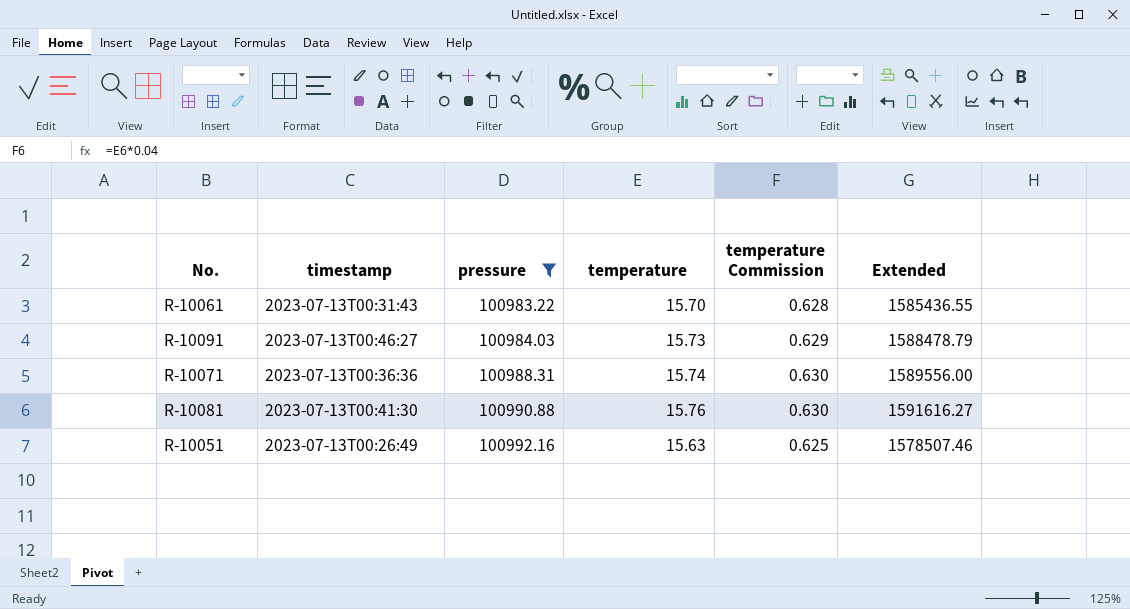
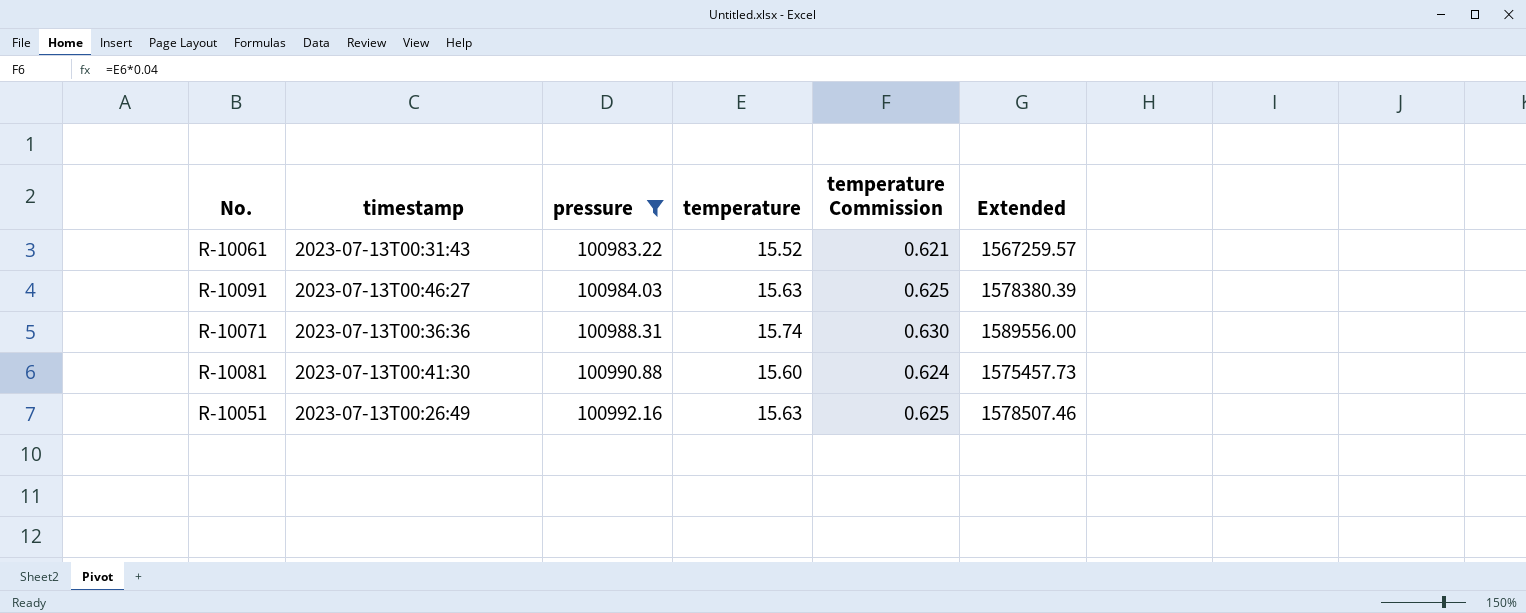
R-10061 | temperature: 15.70 -> 15.52
R-10061 | temperature Commission: 0.628 -> 0.621
R-10061 | Extended: 1585436.55 -> 1567259.57
R-10091 | temperature: 15.73 -> 15.63
R-10091 | temperature Commission: 0.629 -> 0.625
R-10091 | Extended: 1588478.79 -> 1578380.39
R-10081 | temperature: 15.76 -> 15.60
R-10081 | temperature Commission: 0.630 -> 0.624
R-10081 | Extended: 1591616.27 -> 1575457.73

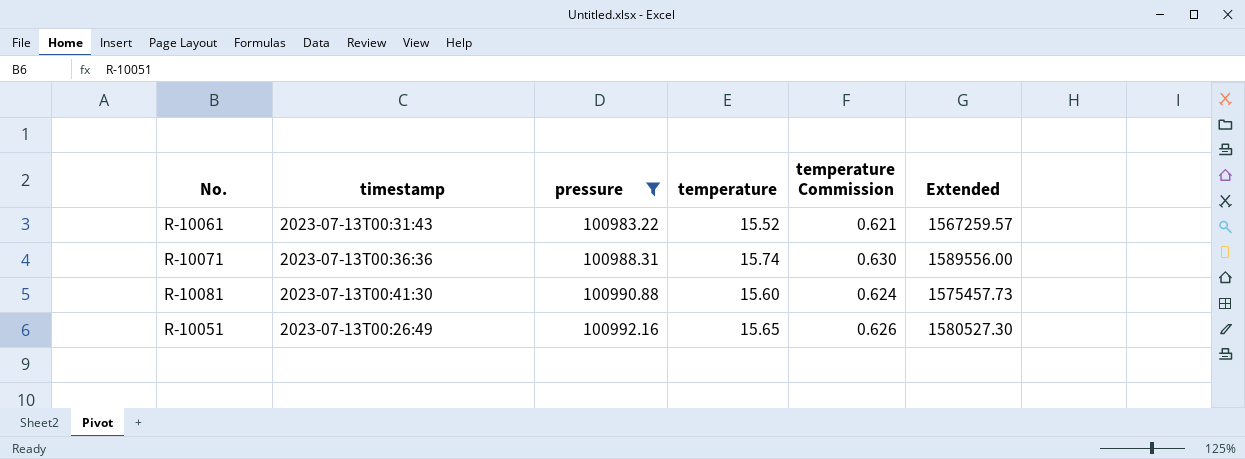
row R-10091: 2023-07-13T00:46:27 | 100984.03 | 15.63 | 0.625 | 1578380.39 -> none
R-10051 | temperature: 15.63 -> 15.65
R-10051 | temperature Commission: 0.625 -> 0.626
R-10051 | Extended: 1578507.46 -> 1580527.30

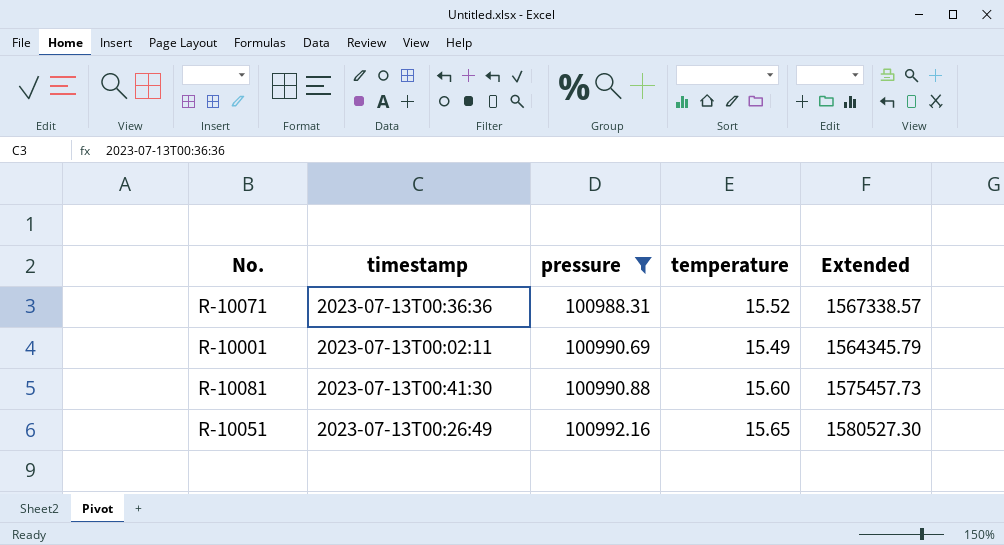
column temperature Commission | formula: [temperature] * 0.04 -> none
row R-10061: 2023-07-13T00:31:43 | 100983.22 | 15.52 | 0.621 | 1567259.57 -> none
R-10071 | temperature: 15.74 -> 15.52
R-10071 | Extended: 1589556.00 -> 1567338.57
row R-10001: none -> 2023-07-13T00:02:11 | 100990.69 | 15.49 | 1564345.79

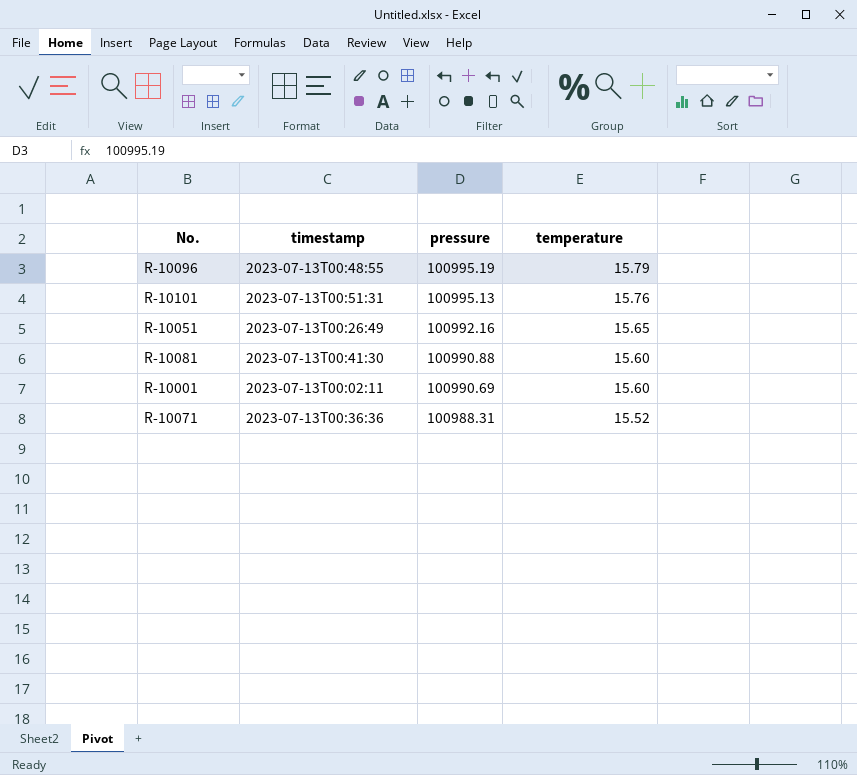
filter: pressure <= 100992.16 -> none
row order: pressure ascending -> pressure descending
column Extended | formula: [pressure] * [temperature] -> none
R-10001 | temperature: 15.49 -> 15.60

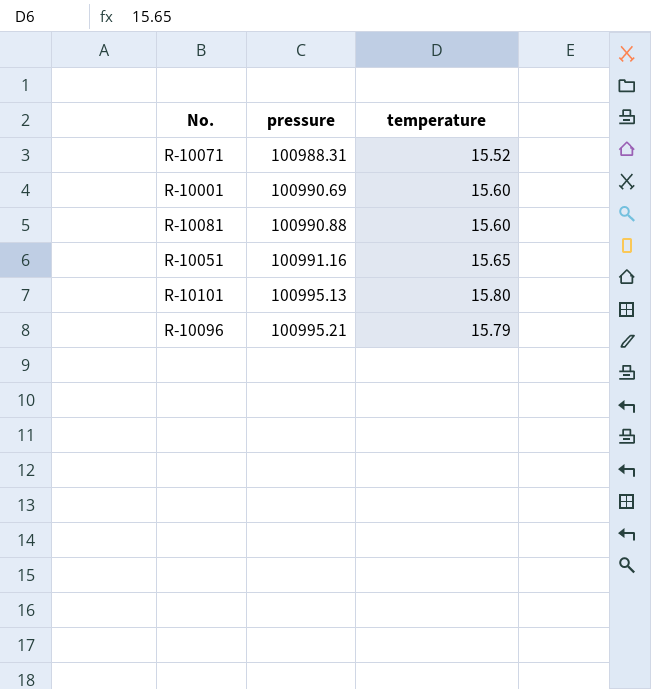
row order: pressure descending -> pressure ascending
column timestamp | position: 2 -> none
R-10051 | pressure: 100992.16 -> 100991.16
R-10101 | temperature: 15.76 -> 15.80
R-10096 | pressure: 100995.19 -> 100995.21

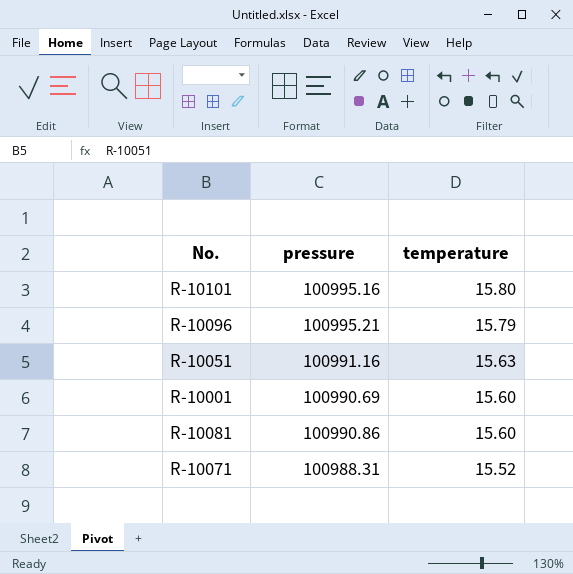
row order: pressure ascending -> temperature descending
R-10101 | pressure: 100995.13 -> 100995.16
R-10051 | temperature: 15.65 -> 15.63
R-10081 | pressure: 100990.88 -> 100990.86

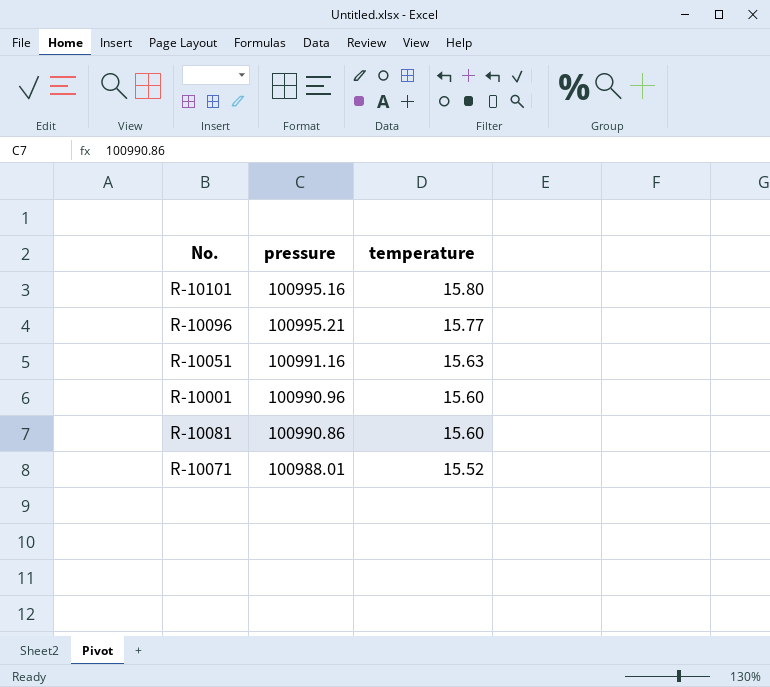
R-10096 | temperature: 15.79 -> 15.77
R-10001 | pressure: 100990.69 -> 100990.96
R-10071 | pressure: 100988.31 -> 100988.01

